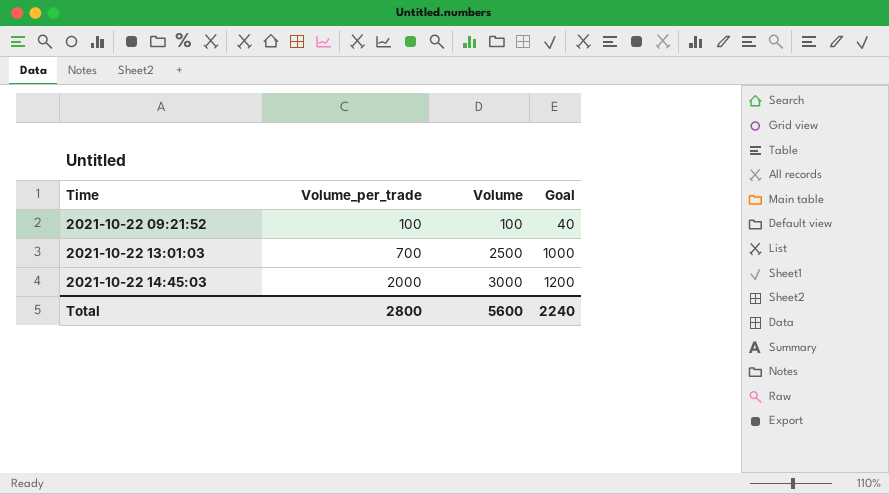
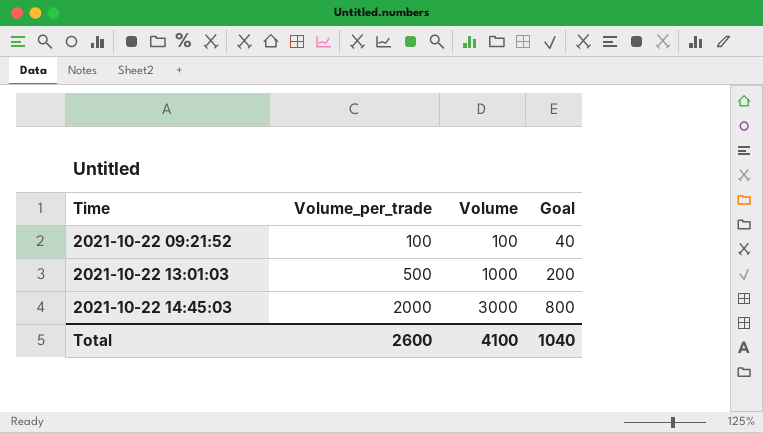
column Goal | formula: [Volume] * 0.4 -> [Volume_per_trade] * 0.4
2021-10-22 13:01:03 | Volume_per_trade: 700 -> 500
2021-10-22 13:01:03 | Volume: 2500 -> 1000
Total | Volume_per_trade: 2800 -> 2600
Total | Volume: 5600 -> 4100
Total | Goal: 2240 -> 1040

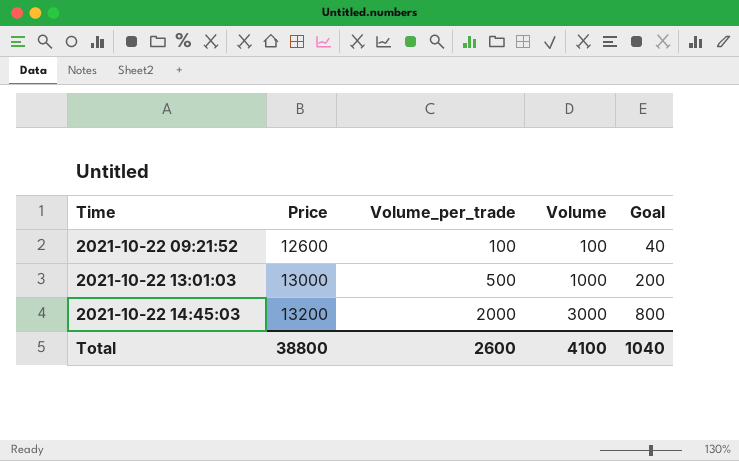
column Price | position: none -> 2

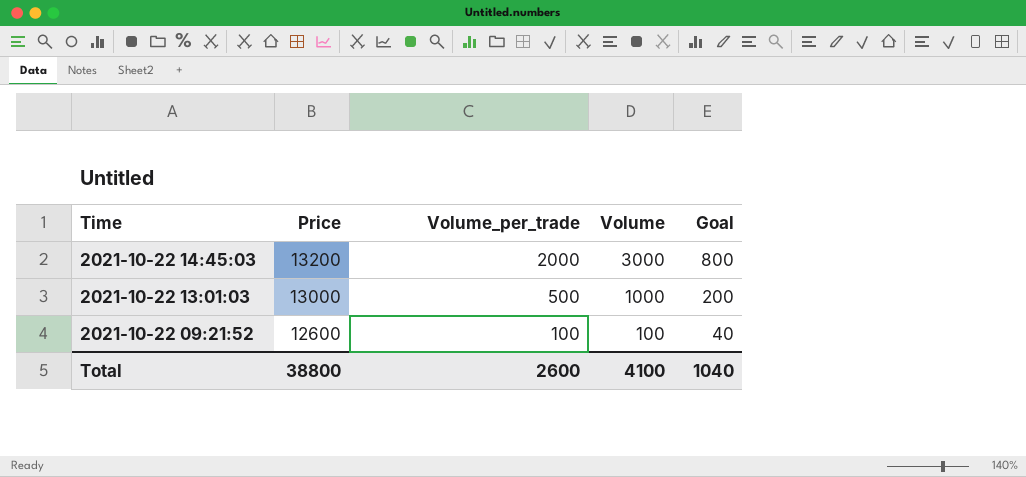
row order: Time ascending -> Time descending

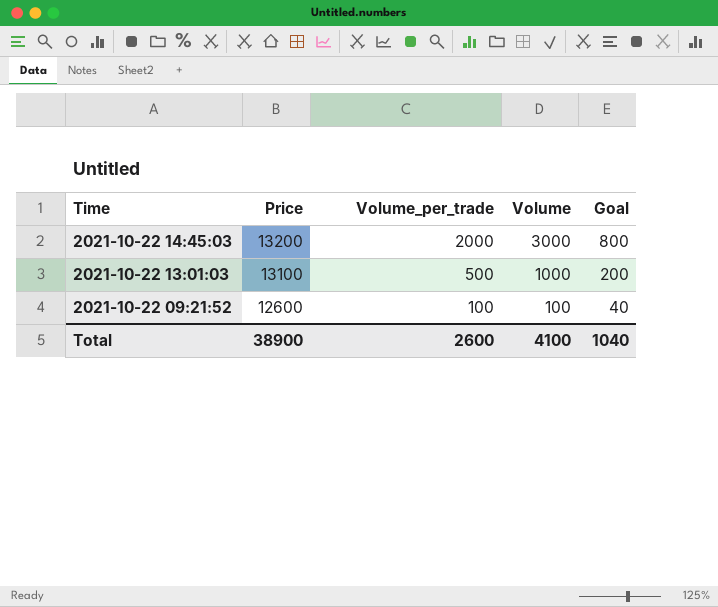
2021-10-22 13:01:03 | Price: 13000 -> 13100
Total | Price: 38800 -> 38900

